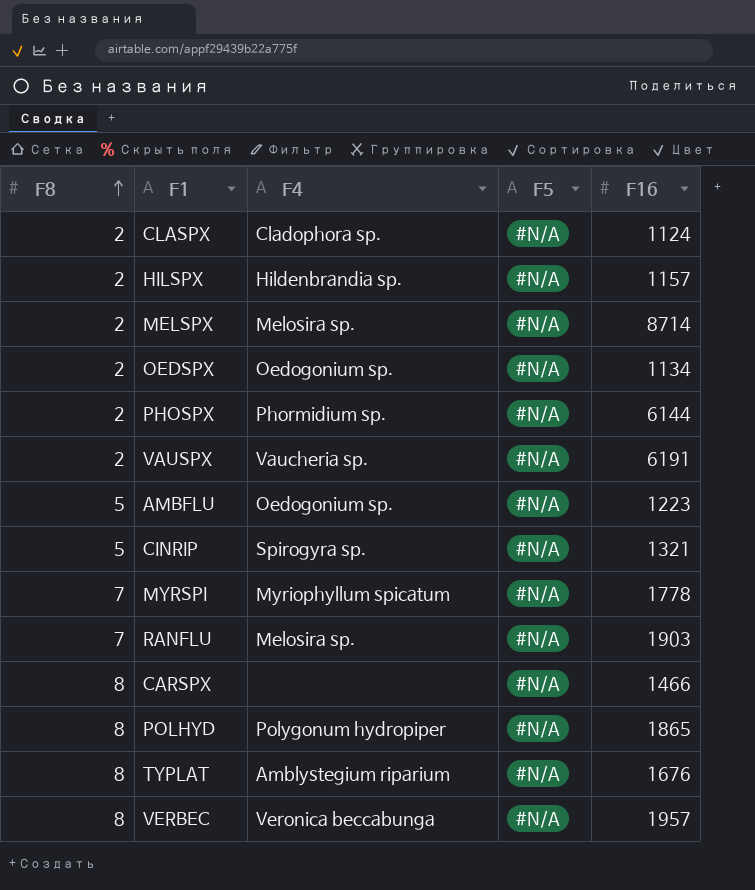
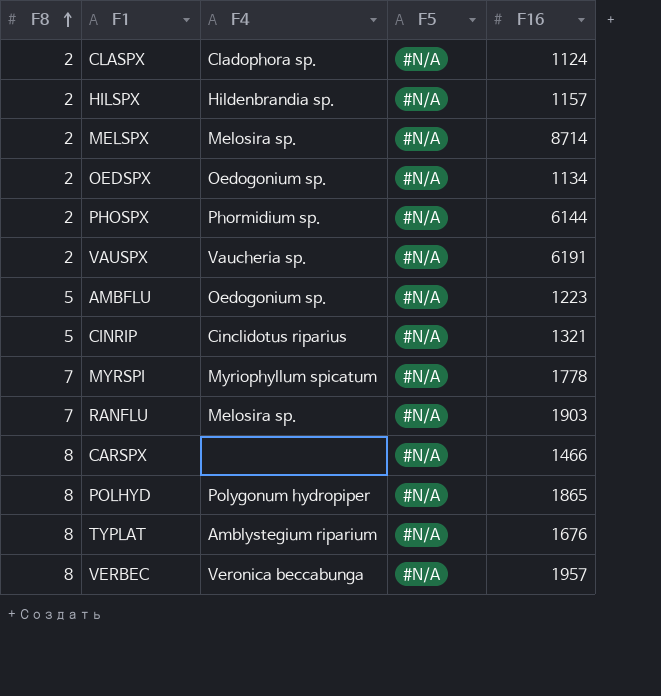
CINRIP | F4: Spirogyra sp. -> Cinclidotus riparius

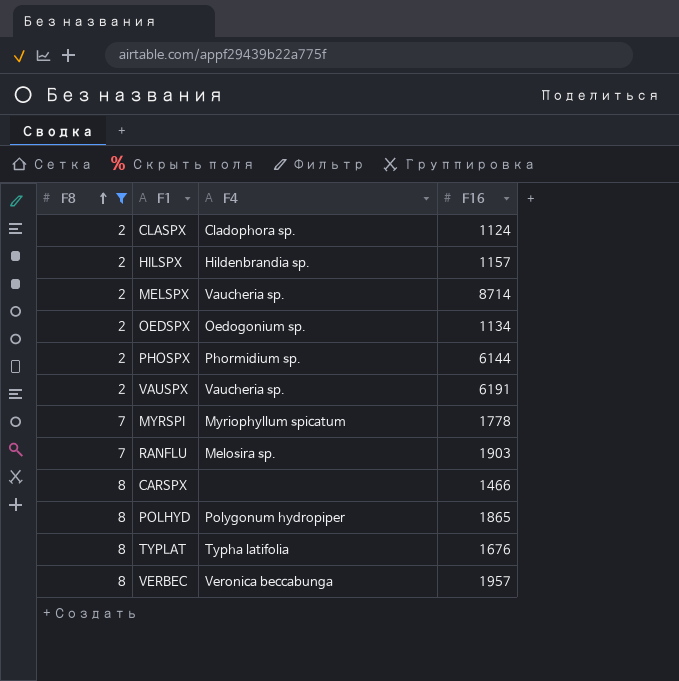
filter: none -> F8 != 5
column F5 | position: 4 -> none
MELSPX | F4: Melosira sp. -> Vaucheria sp.
TYPLAT | F4: Amblystegium riparium -> Typha latifolia

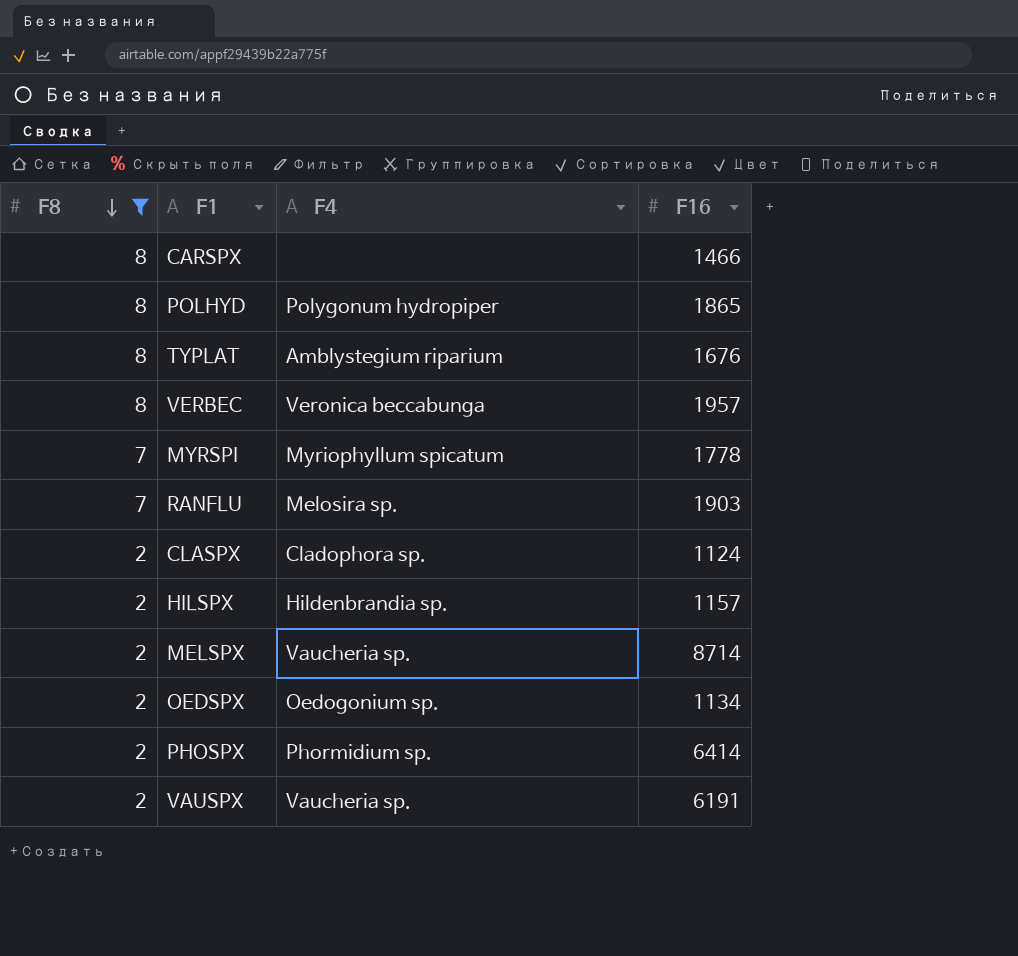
row order: F8 ascending -> F8 descending
TYPLAT | F4: Typha latifolia -> Amblystegium riparium
PHOSPX | F16: 6144 -> 6414

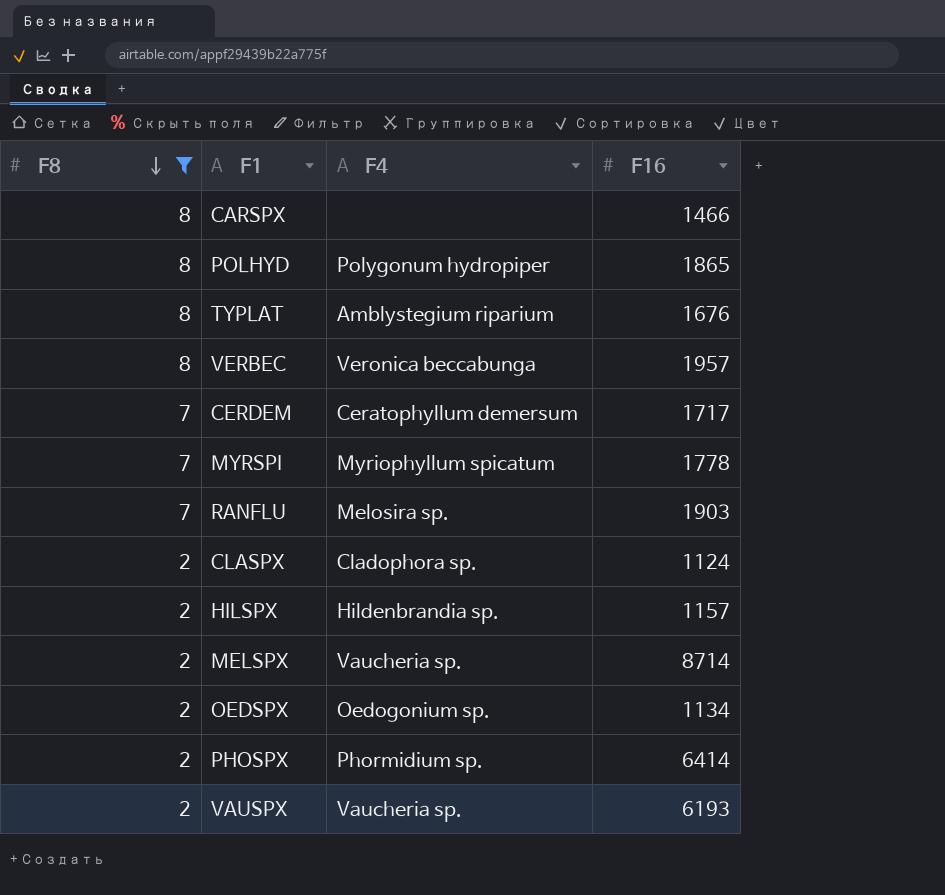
row CERDEM: none -> 7 | Ceratophyllum demersum | 1717
VAUSPX | F16: 6191 -> 6193

